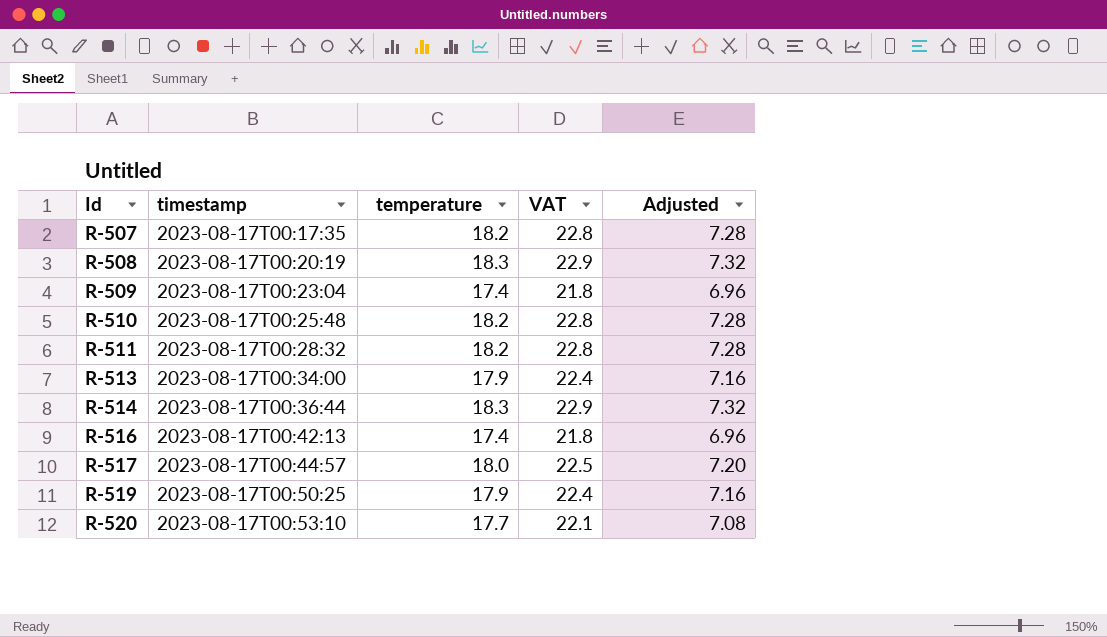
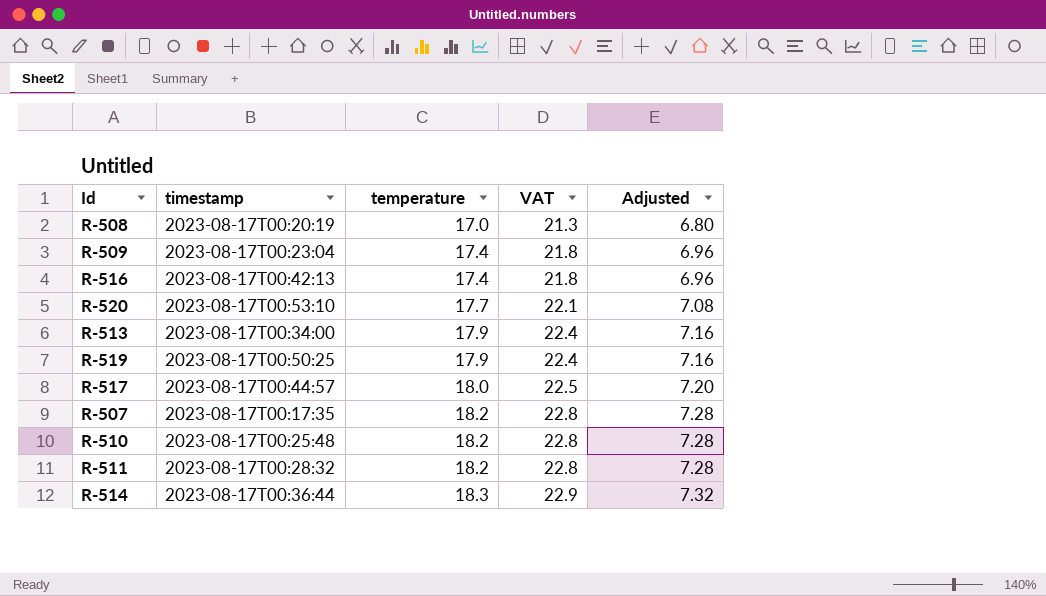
row order: Id ascending -> temperature ascending
R-508 | temperature: 18.3 -> 17.0
R-508 | VAT: 22.9 -> 21.3
R-508 | Adjusted: 7.32 -> 6.80

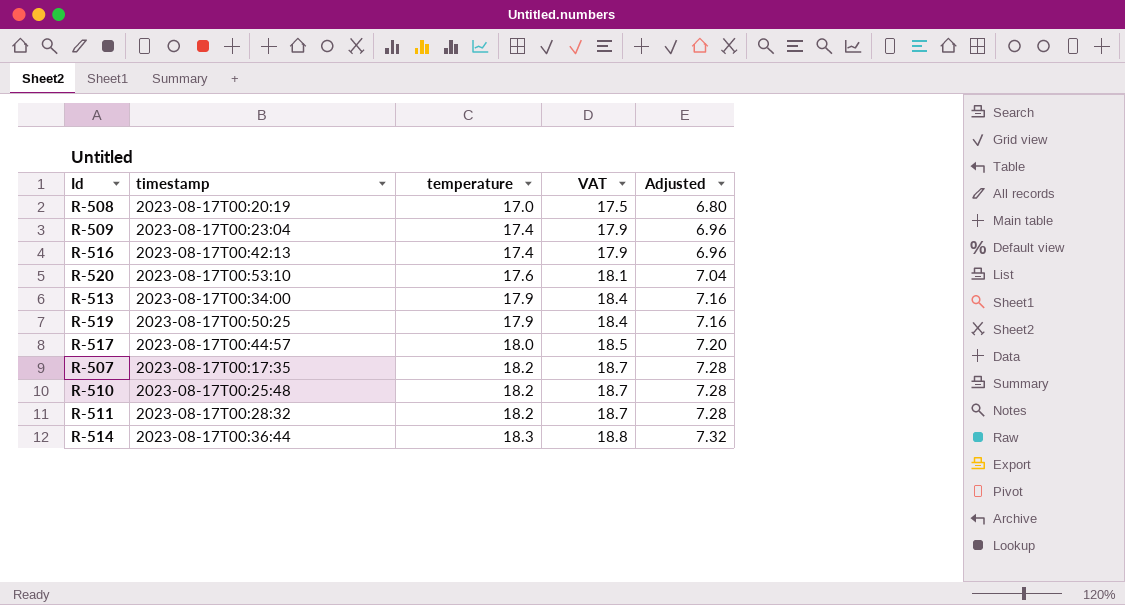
column VAT | formula: [temperature] * 1.25 -> [temperature] * 1.03
R-520 | temperature: 17.7 -> 17.6
R-520 | Adjusted: 7.08 -> 7.04

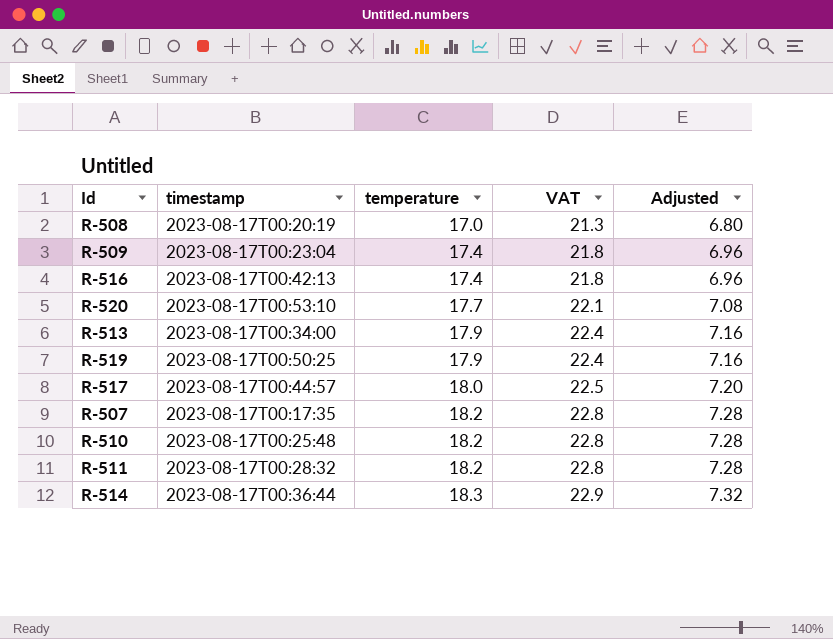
column VAT | formula: [temperature] * 1.03 -> [temperature] * 1.25
R-520 | temperature: 17.6 -> 17.7
R-520 | Adjusted: 7.04 -> 7.08

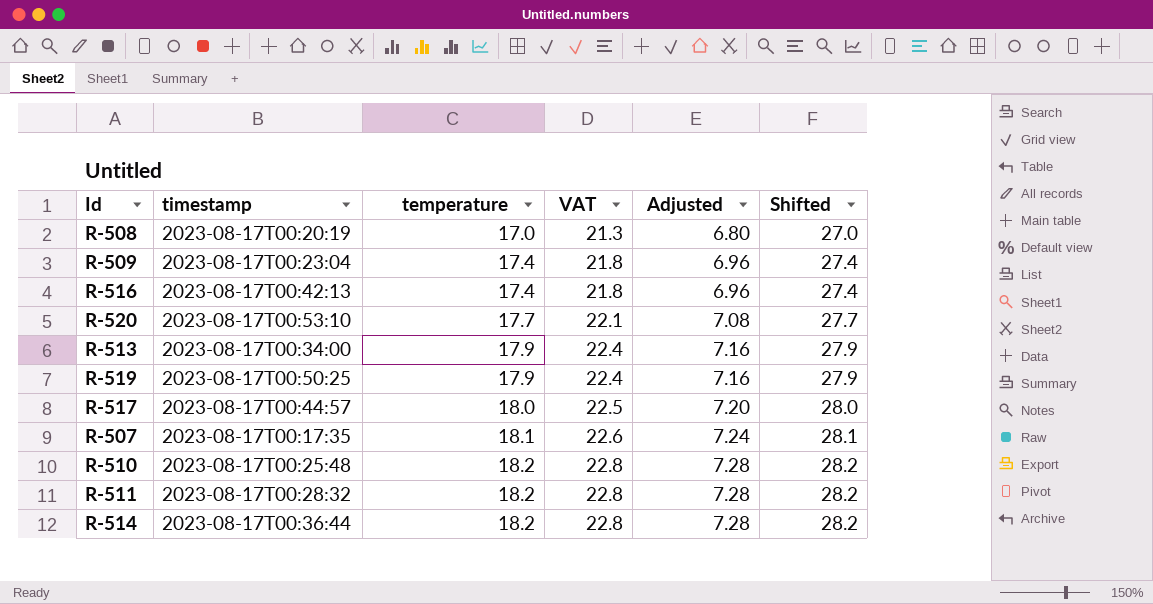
column Shifted | formula: none -> [temperature] + 10
R-507 | temperature: 18.2 -> 18.1
R-507 | VAT: 22.8 -> 22.6
R-507 | Adjusted: 7.28 -> 7.24
R-514 | temperature: 18.3 -> 18.2
R-514 | VAT: 22.9 -> 22.8
R-514 | Adjusted: 7.32 -> 7.28

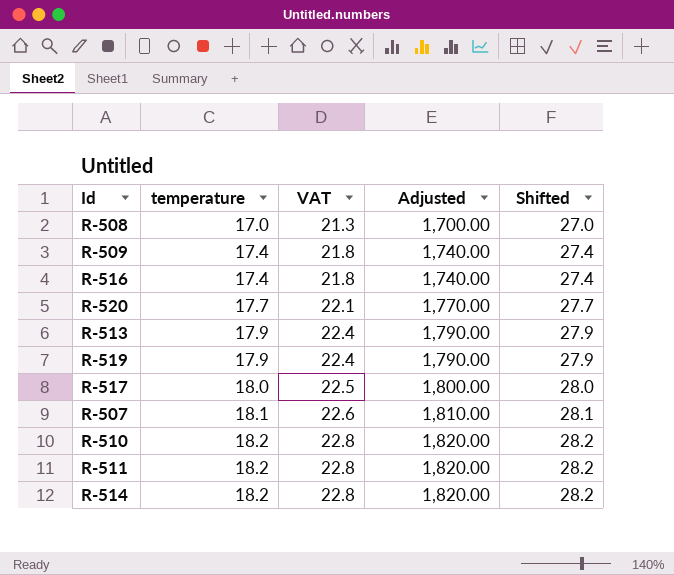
column timestamp | position: 2 -> none
column Adjusted | formula: [temperature] * 0.4 -> [temperature] * 100

